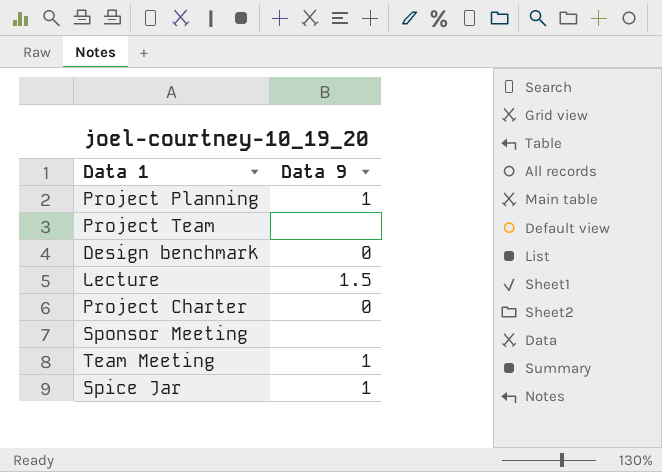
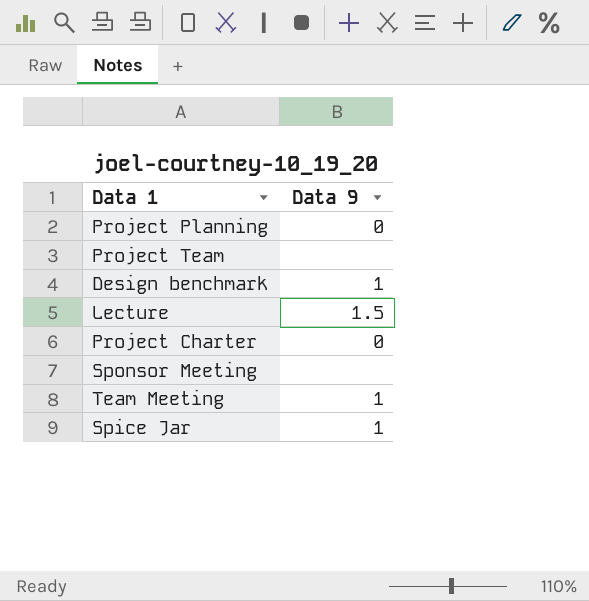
Project Planning | Data 9: 1 -> 0
Design benchmark | Data 9: 0 -> 1

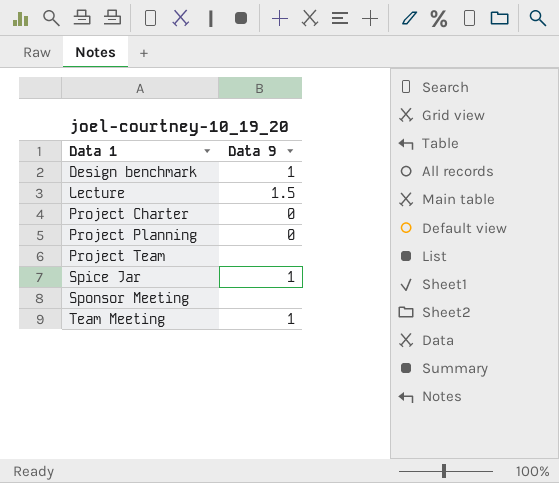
row order: none -> Data 1 ascending

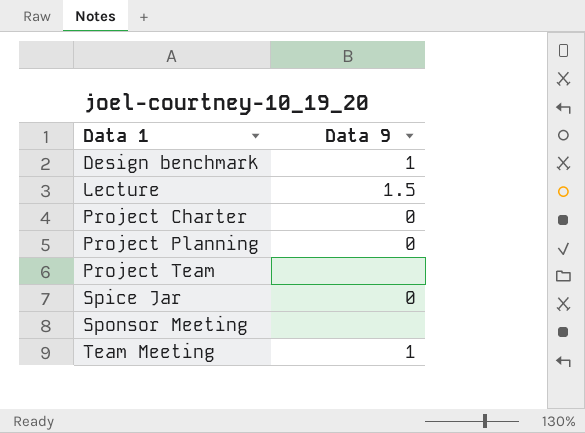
Spice Jar | Data 9: 1 -> 0

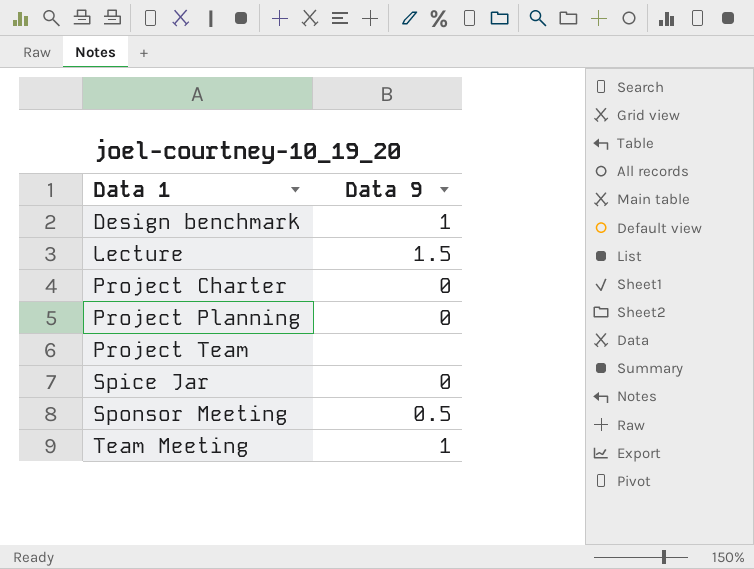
Sponsor Meeting | Data 9: none -> 0.5

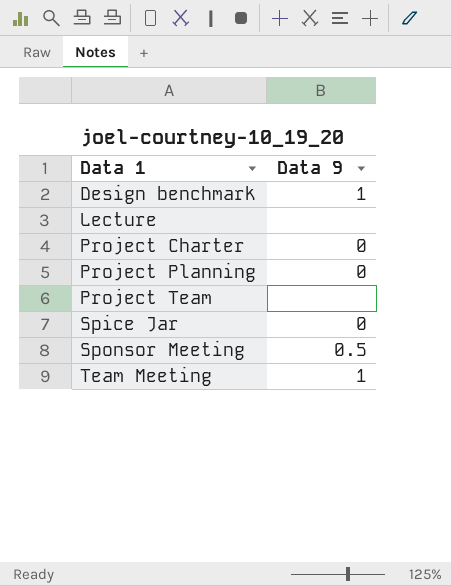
Lecture | Data 9: 1.5 -> none

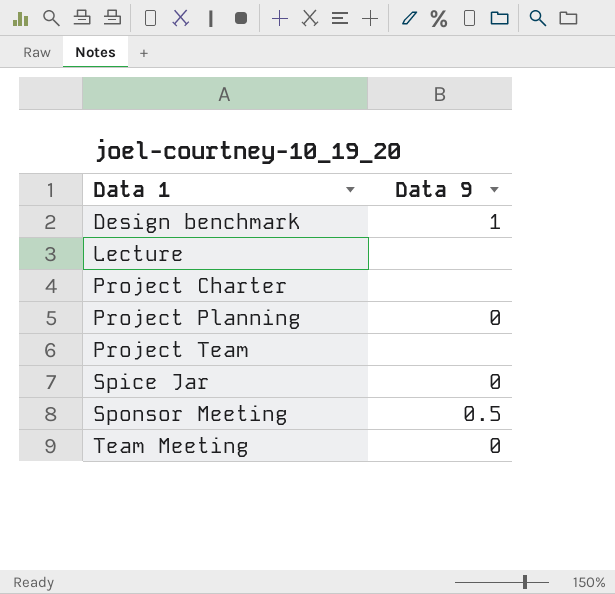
Project Charter | Data 9: 0 -> none
Team Meeting | Data 9: 1 -> 0

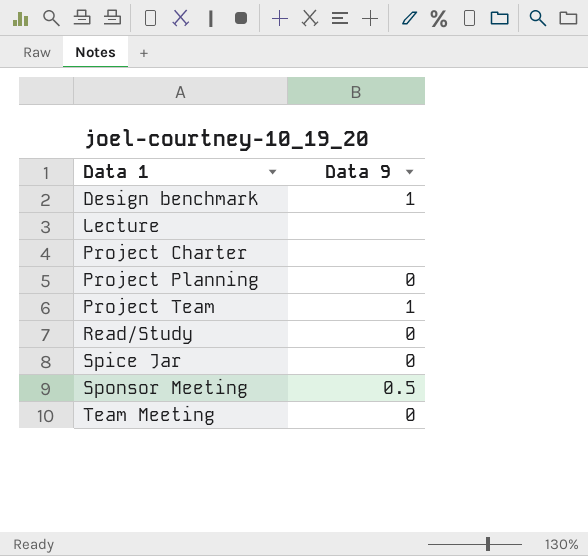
Project Team | Data 9: none -> 1
row Read/Study: none -> 0

